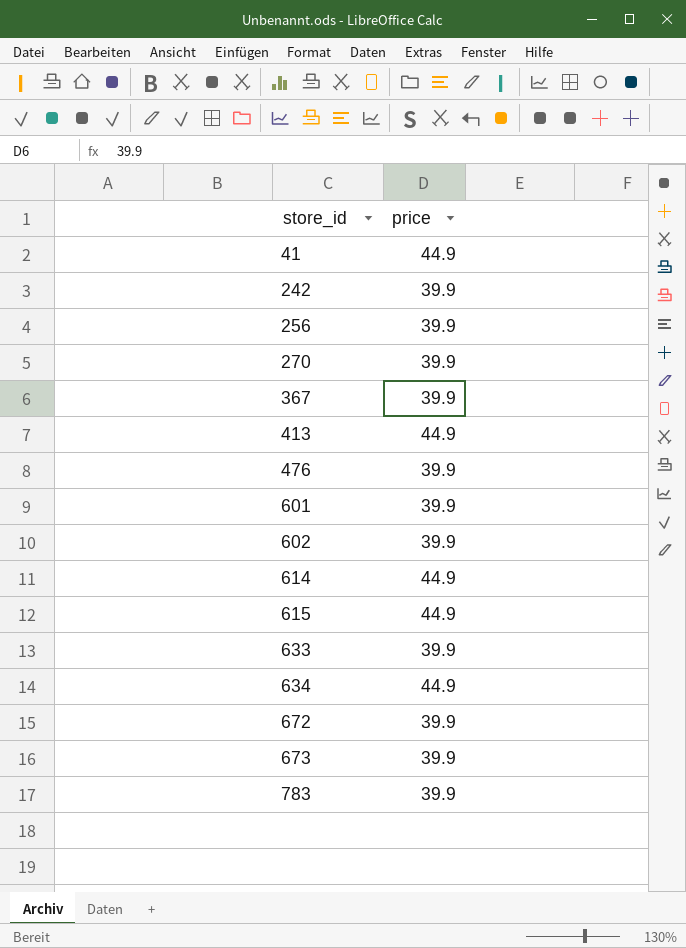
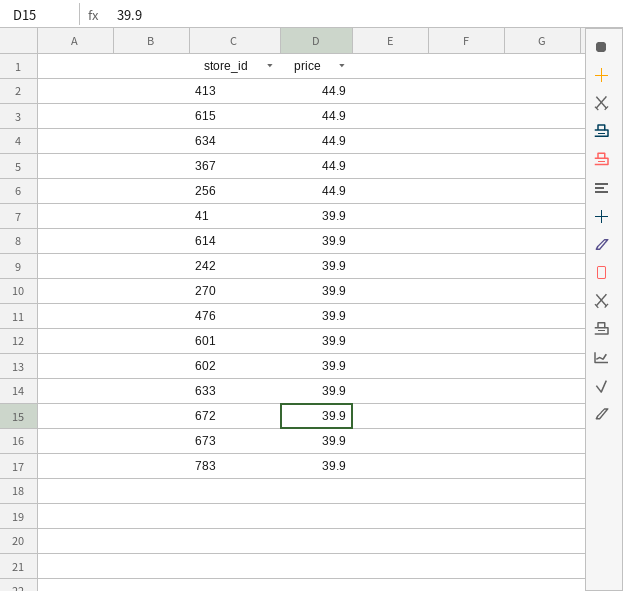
row order: store_id ascending -> price descending
367 | price: 39.9 -> 44.9
256 | price: 39.9 -> 44.9
41 | price: 44.9 -> 39.9
614 | price: 44.9 -> 39.9

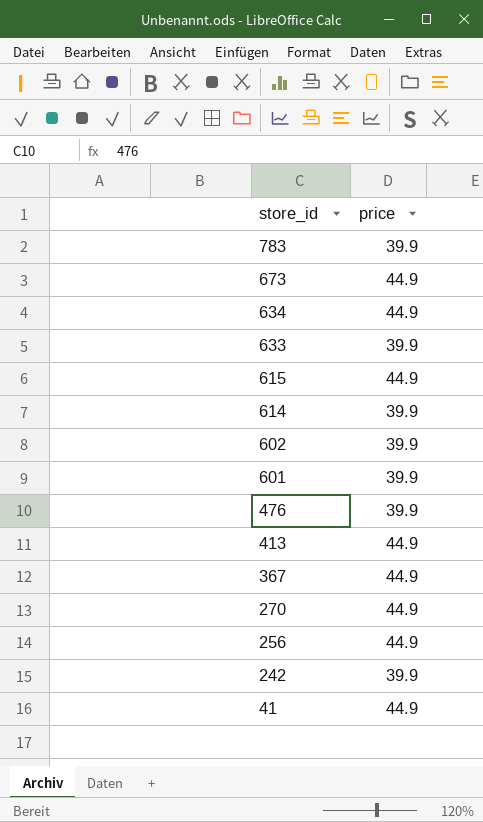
row order: price descending -> store_id descending
row 672: 39.9 -> none
673 | price: 39.9 -> 44.9
270 | price: 39.9 -> 44.9
41 | price: 39.9 -> 44.9

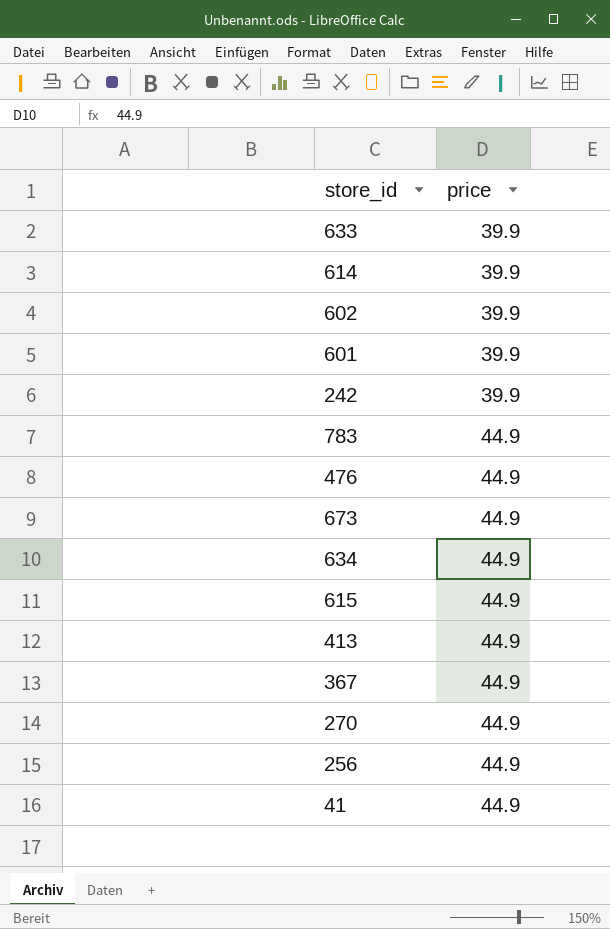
row order: store_id descending -> price ascending
783 | price: 39.9 -> 44.9
476 | price: 39.9 -> 44.9

